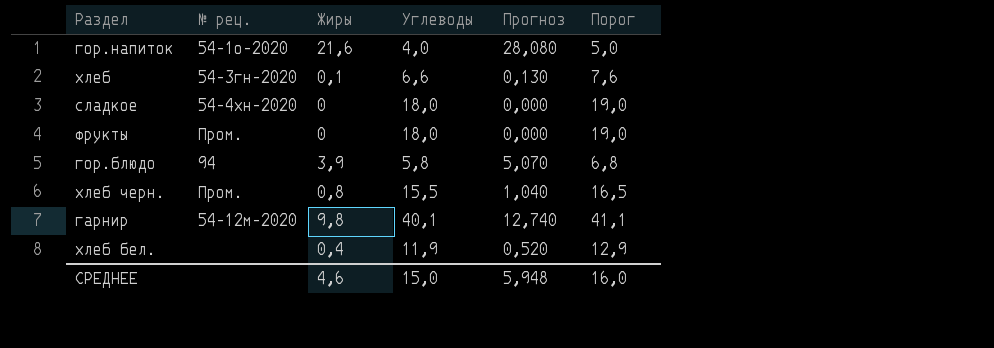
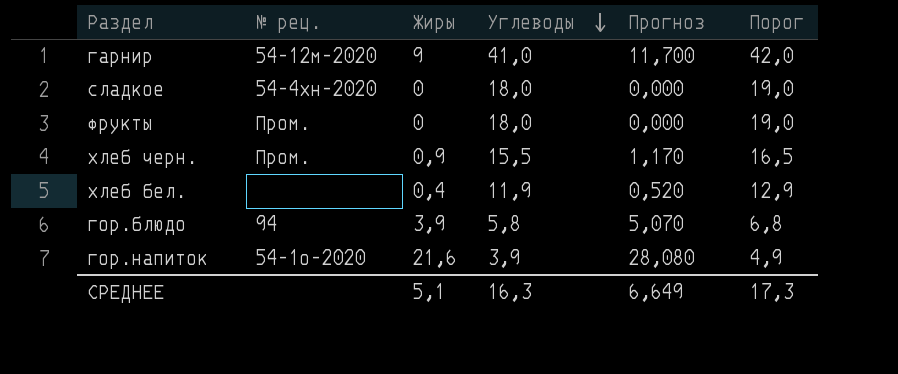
row order: none -> Углеводы descending
row хлеб: 54-3гн-2020 | 0,1 | 6,6 | 0,130 | 7,6 -> none
гарнир | Жиры: 9,8 -> 9
гарнир | Углеводы: 40,1 -> 41,0
гарнир | Прогноз: 12,740 -> 11,700
гарнир | Порог: 41,1 -> 42,0
хлеб черн. | Жиры: 0,8 -> 0,9
хлеб черн. | Прогноз: 1,040 -> 1,170
гор.напиток | Углеводы: 4,0 -> 3,9
гор.напиток | Порог: 5,0 -> 4,9
СРЕДНЕЕ | Жиры: 4,6 -> 5,1
СРЕДНЕЕ | Углеводы: 15,0 -> 16,3
СРЕДНЕЕ | Прогноз: 5,948 -> 6,649
СРЕДНЕЕ | Порог: 16,0 -> 17,3

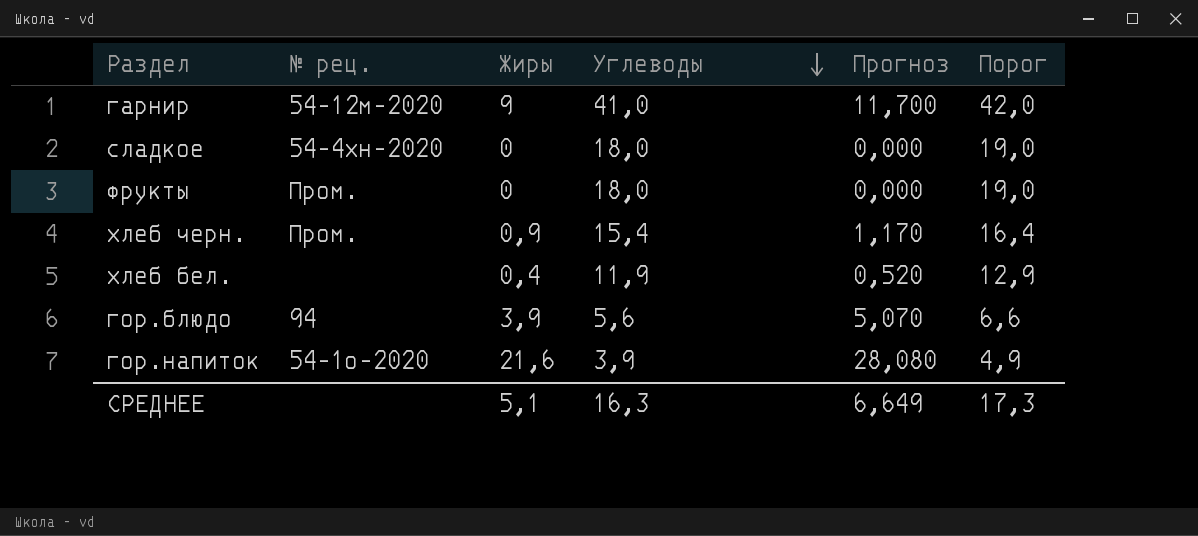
хлеб черн. | Углеводы: 15,5 -> 15,4
хлеб черн. | Порог: 16,5 -> 16,4
гор.блюдо | Углеводы: 5,8 -> 5,6
гор.блюдо | Порог: 6,8 -> 6,6

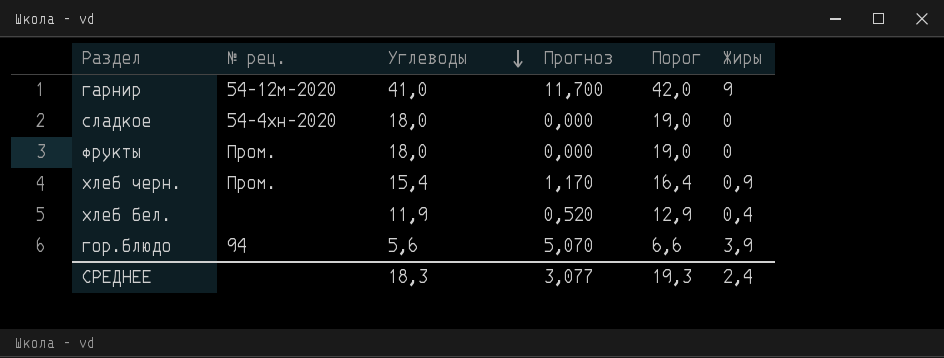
column Жиры | position: 3 -> 6
row гор.напиток: 54-1о-2020 | 21,6 | 3,9 | 28,080 | 4,9 -> none
СРЕДНЕЕ | Углеводы: 16,3 -> 18,3
СРЕДНЕЕ | Прогноз: 6,649 -> 3,077
СРЕДНЕЕ | Порог: 17,3 -> 19,3
СРЕДНЕЕ | Жиры: 5,1 -> 2,4

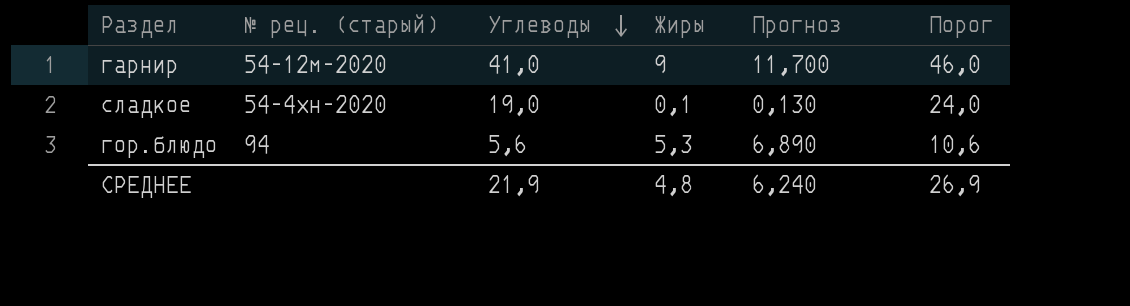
column name: № рец. -> № рец. (старый)
column Жиры | position: 6 -> 4
column Порог | formula: [Углеводы] + 1 -> [Углеводы] + 5
row фрукты: Пром. | 18,0 | 0,000 | 19,0 | 0 -> none
row хлеб черн.: Пром. | 15,4 | 1,170 | 16,4 | 0,9 -> none
row хлеб бел.: none | 11,9 | 0,520 | 12,9 | 0,4 -> none
сладкое | Углеводы: 18,0 -> 19,0
сладкое | Жиры: 0 -> 0,1
сладкое | Прогноз: 0,000 -> 0,130
гор.блюдо | Жиры: 3,9 -> 5,3
гор.блюдо | Прогноз: 5,070 -> 6,890
СРЕДНЕЕ | Углеводы: 18,3 -> 21,9
СРЕДНЕЕ | Жиры: 2,4 -> 4,8
СРЕДНЕЕ | Прогноз: 3,077 -> 6,240
СРЕДНЕЕ | Порог: 19,3 -> 26,9

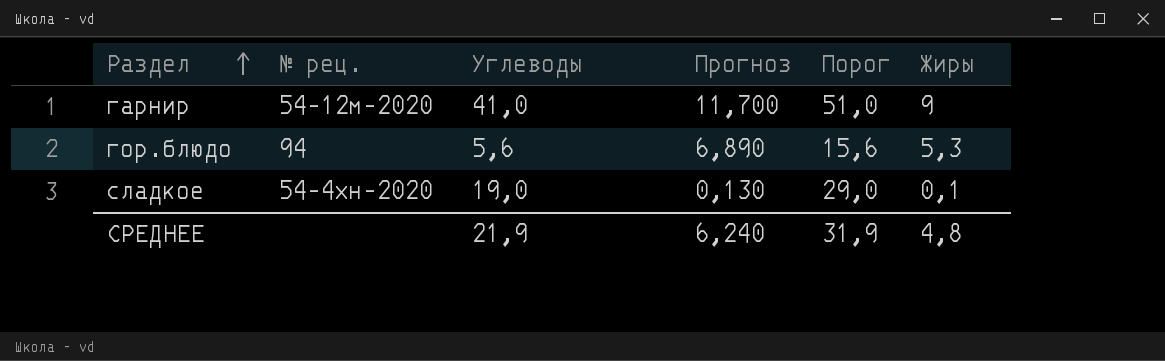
row order: Углеводы descending -> Раздел ascending
column name: № рец. (старый) -> № рец.
column Порог | formula: [Углеводы] + 5 -> [Углеводы] + 10
column Жиры | position: 4 -> 6
СРЕДНЕЕ | Порог: 26,9 -> 31,9

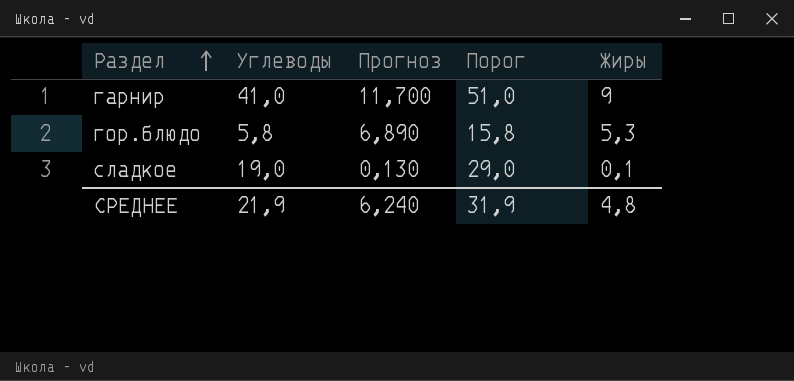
column № рец. | position: 2 -> none
гор.блюдо | Углеводы: 5,6 -> 5,8
гор.блюдо | Порог: 15,6 -> 15,8

